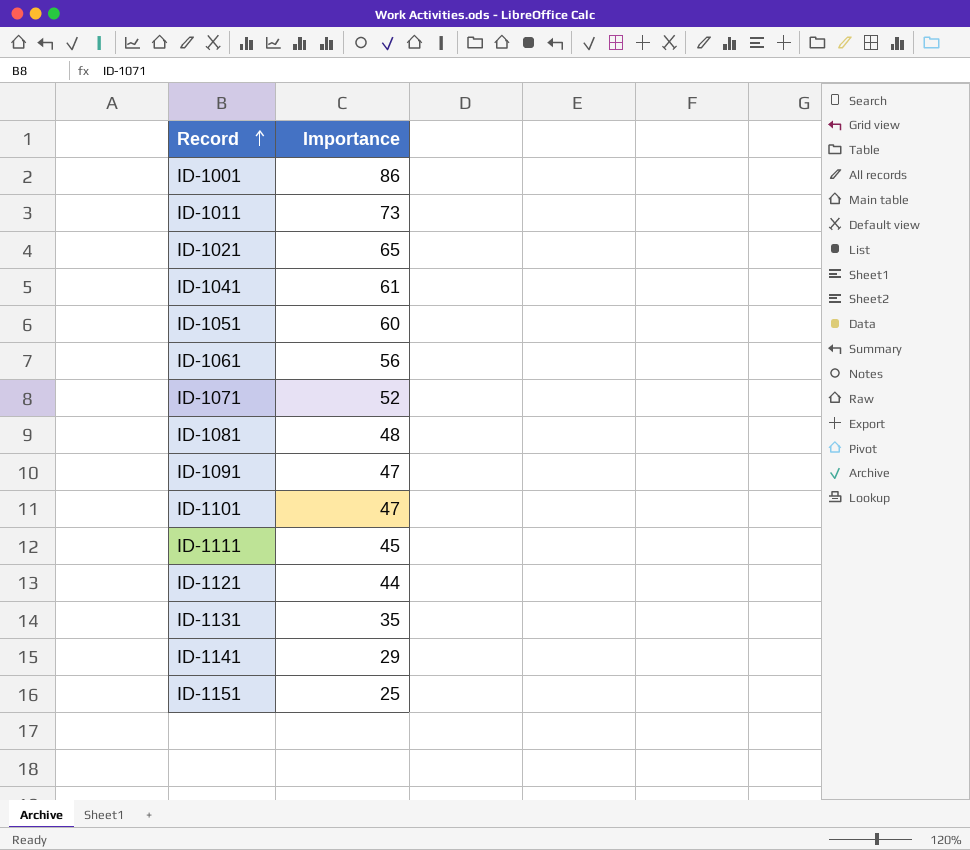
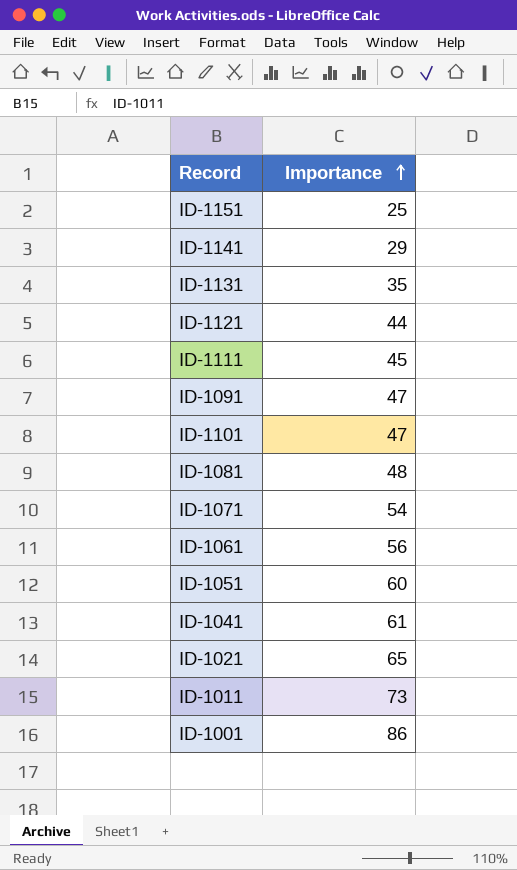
row order: Record ascending -> Importance ascending
ID-1071 | Importance: 52 -> 54

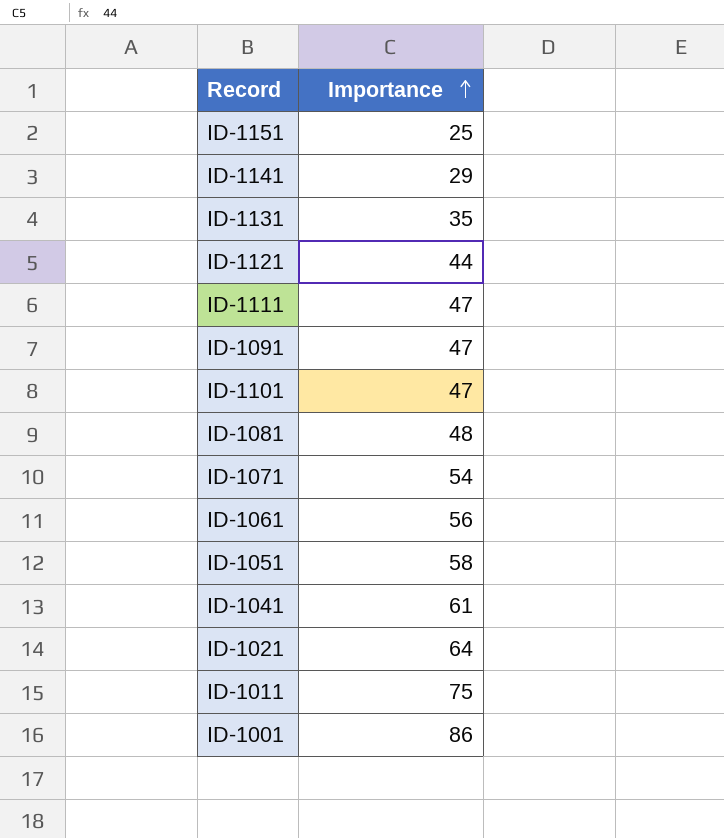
ID-1111 | Importance: 45 -> 47
ID-1051 | Importance: 60 -> 58
ID-1021 | Importance: 65 -> 64
ID-1011 | Importance: 73 -> 75

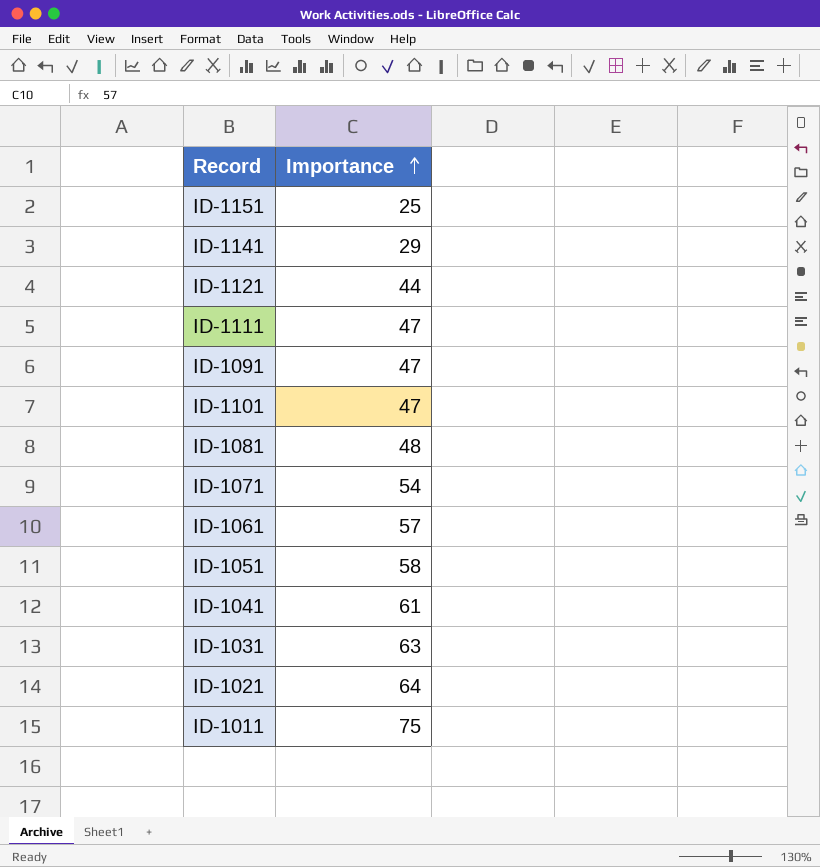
row ID-1131: 35 -> none
row ID-1001: 86 -> none
ID-1061 | Importance: 56 -> 57
row ID-1031: none -> 63

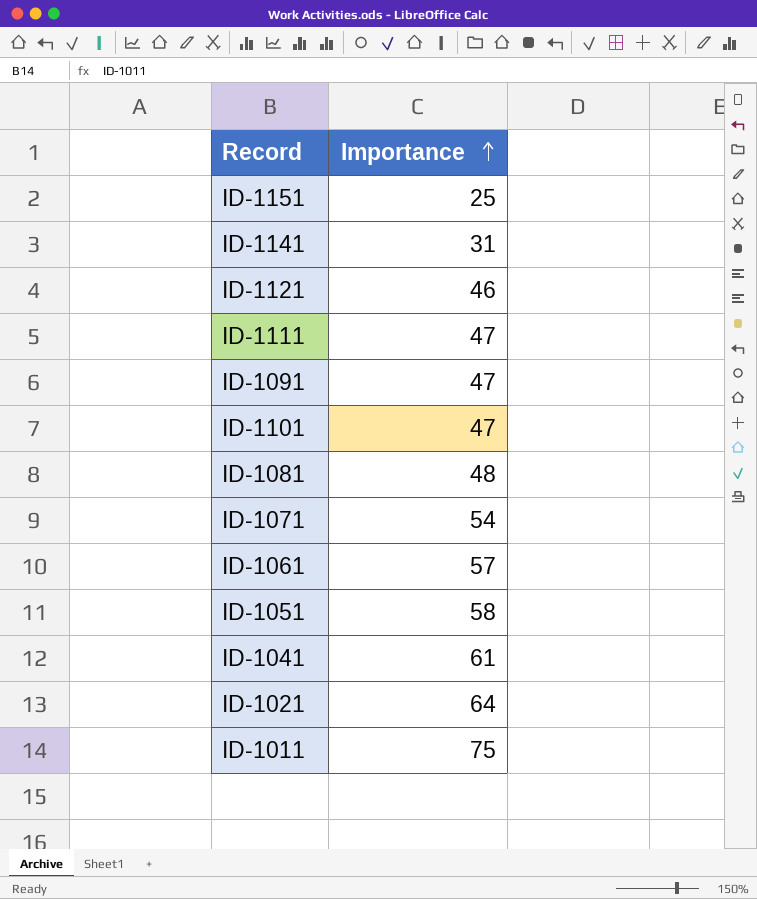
row ID-1031: 63 -> none
ID-1141 | Importance: 29 -> 31
ID-1121 | Importance: 44 -> 46

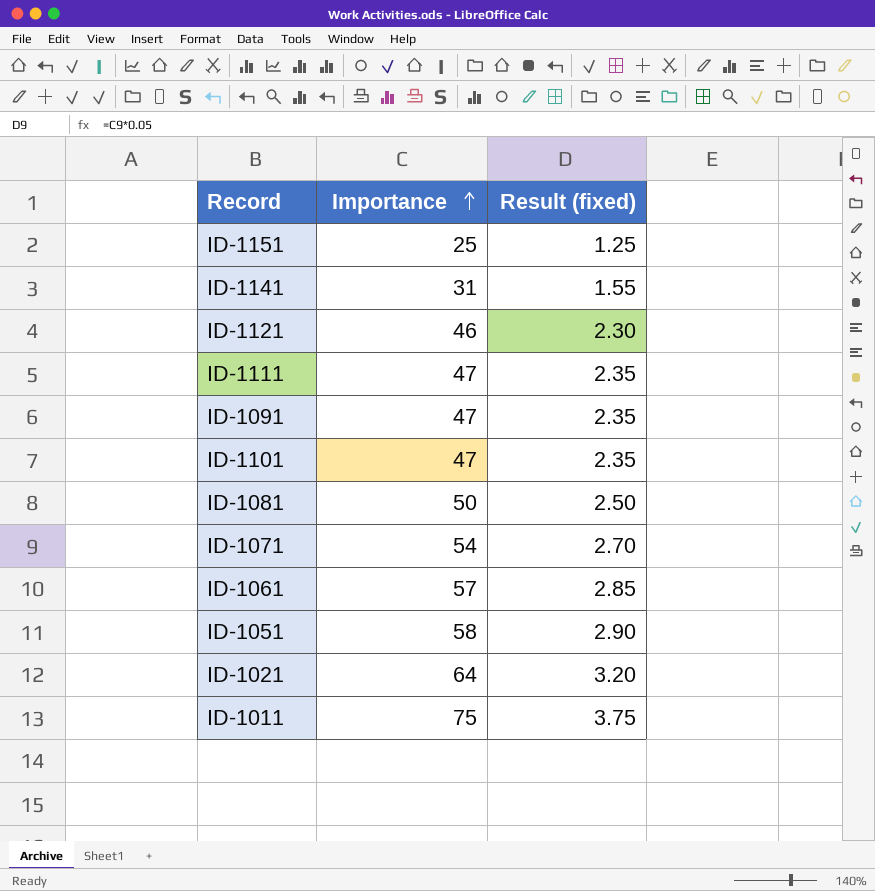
column Result (fixed) | formula: none -> [Importance] * 0.05
row ID-1041: 61 -> none
ID-1081 | Importance: 48 -> 50

